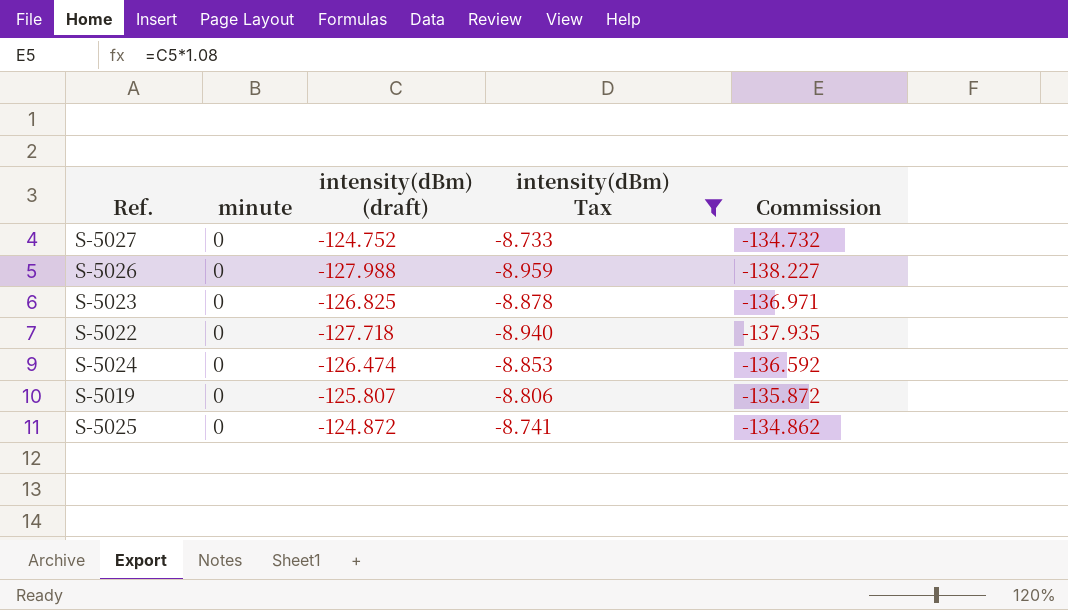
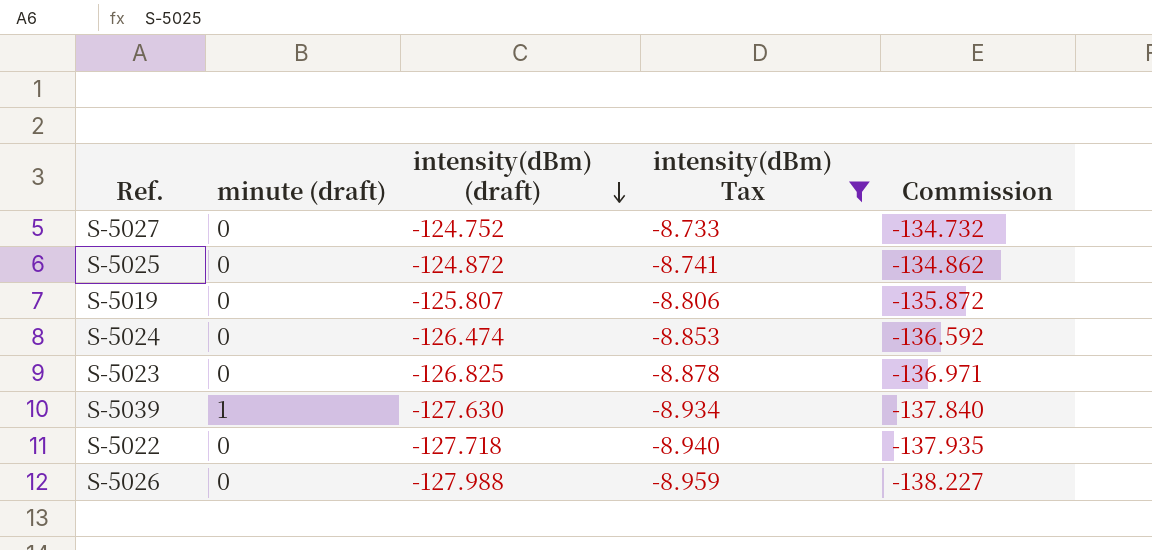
row order: none -> intensity(dBm) (draft) descending
column name: minute -> minute (draft)
row S-5039: none -> 1 | -127.630 | -8.934 | -137.840

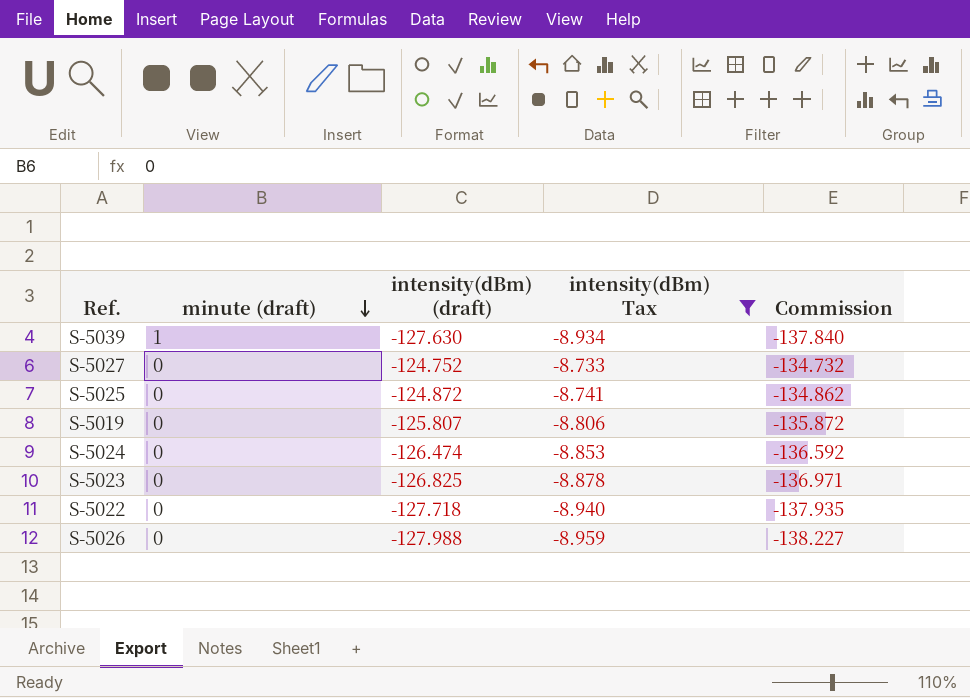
row order: intensity(dBm) (draft) descending -> minute (draft) descending

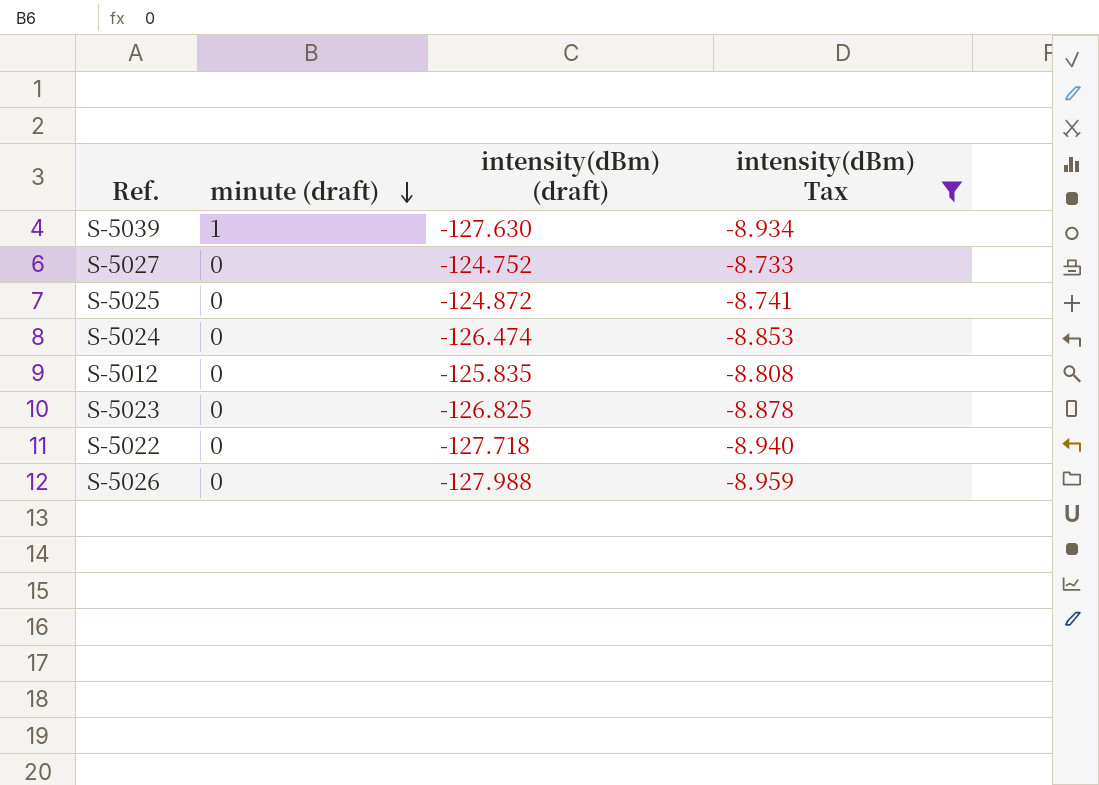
column Commission | formula: [intensity(dBm) (draft)] * 1.08 -> none
row S-5019: 0 | -125.807 | -8.806 | -135.872 -> none
row S-5012: none -> 0 | -125.835 | -8.808

